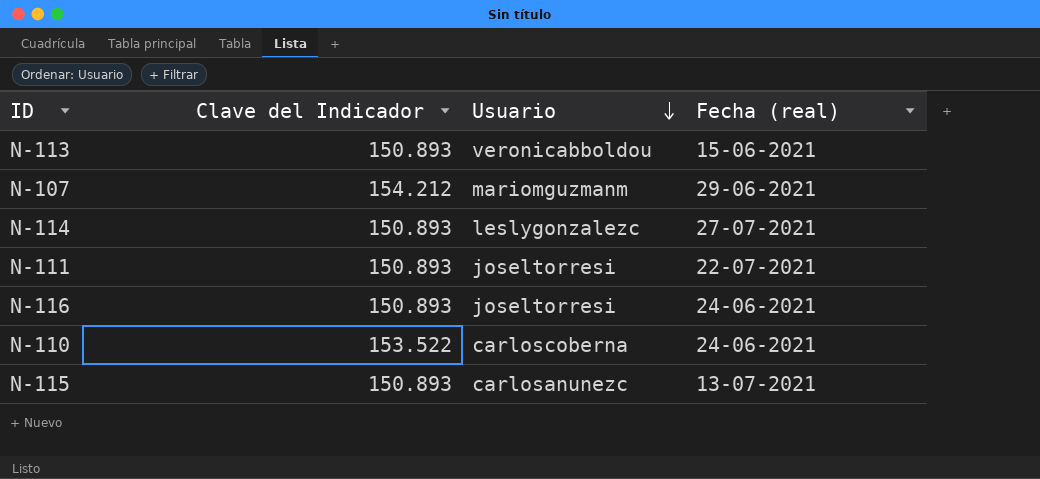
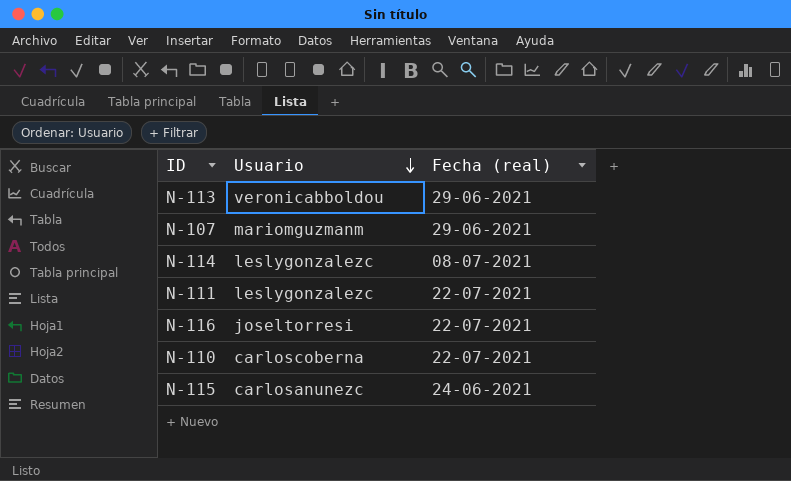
column Clave del Indicador | position: 2 -> none
N-113 | Fecha (real): 15-06-2021 -> 29-06-2021
N-114 | Fecha (real): 27-07-2021 -> 08-07-2021
N-111 | Usuario: joseltorresi -> leslygonzalezc
N-116 | Fecha (real): 24-06-2021 -> 22-07-2021
N-110 | Fecha (real): 24-06-2021 -> 22-07-2021
N-115 | Fecha (real): 13-07-2021 -> 24-06-2021

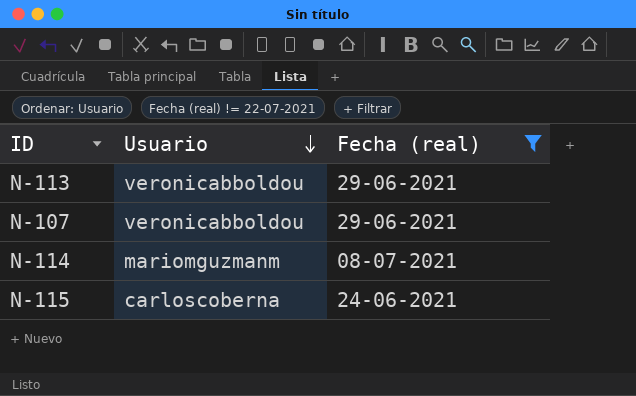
filter: none -> Fecha (real) != 22-07-2021
N-107 | Usuario: mariomguzmanm -> veronicabboldou
N-114 | Usuario: leslygonzalezc -> mariomguzmanm
N-115 | Usuario: carlosanunezc -> carloscoberna

